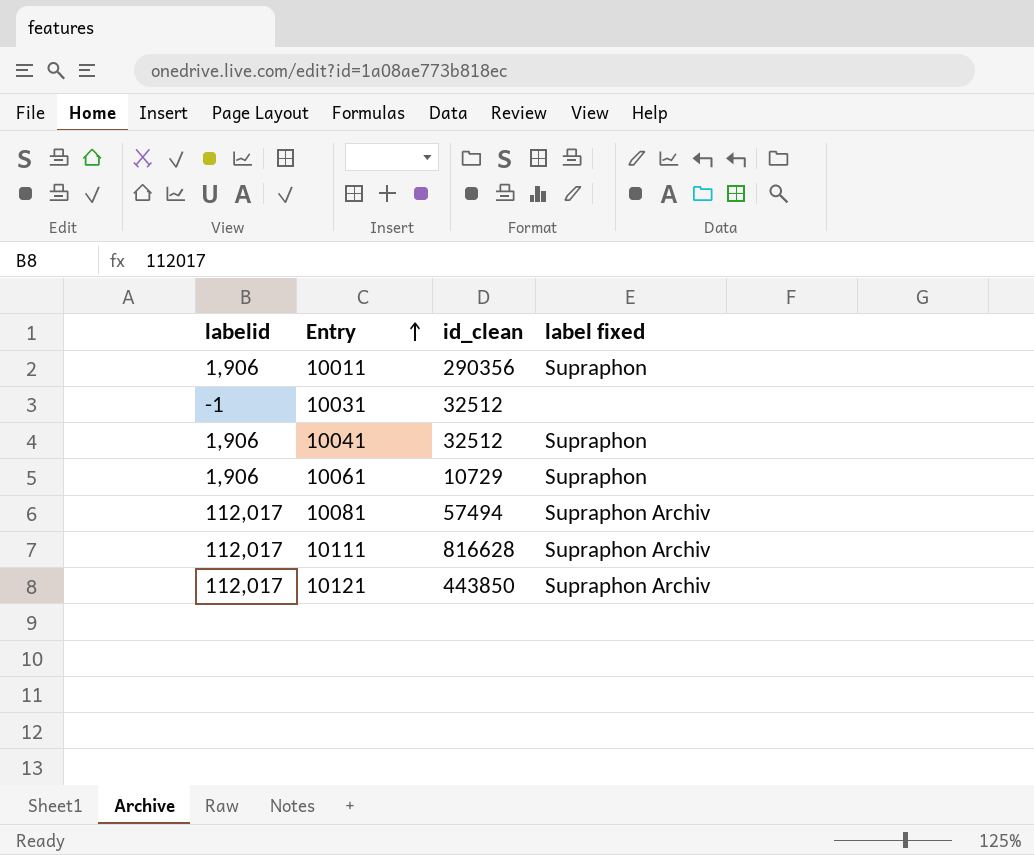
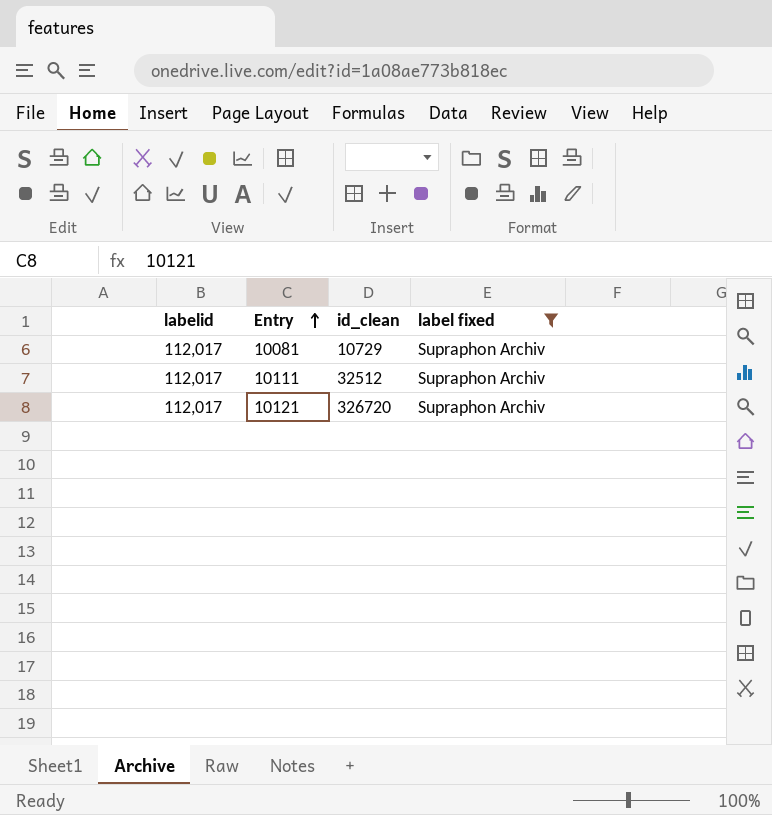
filter: none -> label fixed = Supraphon Archiv
10081 | id_clean: 57494 -> 10729
10111 | id_clean: 816628 -> 32512
10121 | id_clean: 443850 -> 326720

